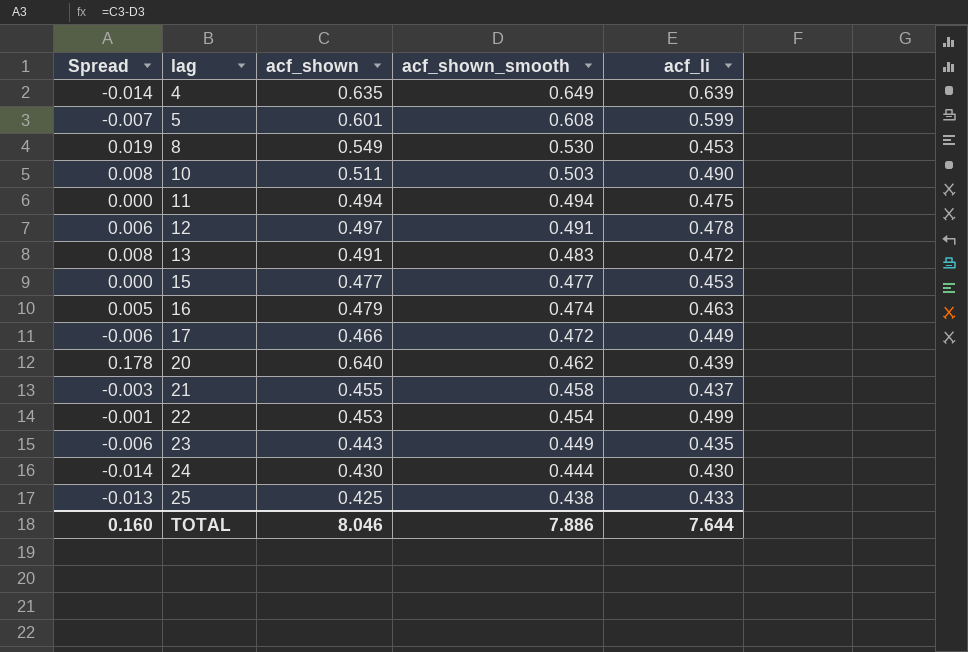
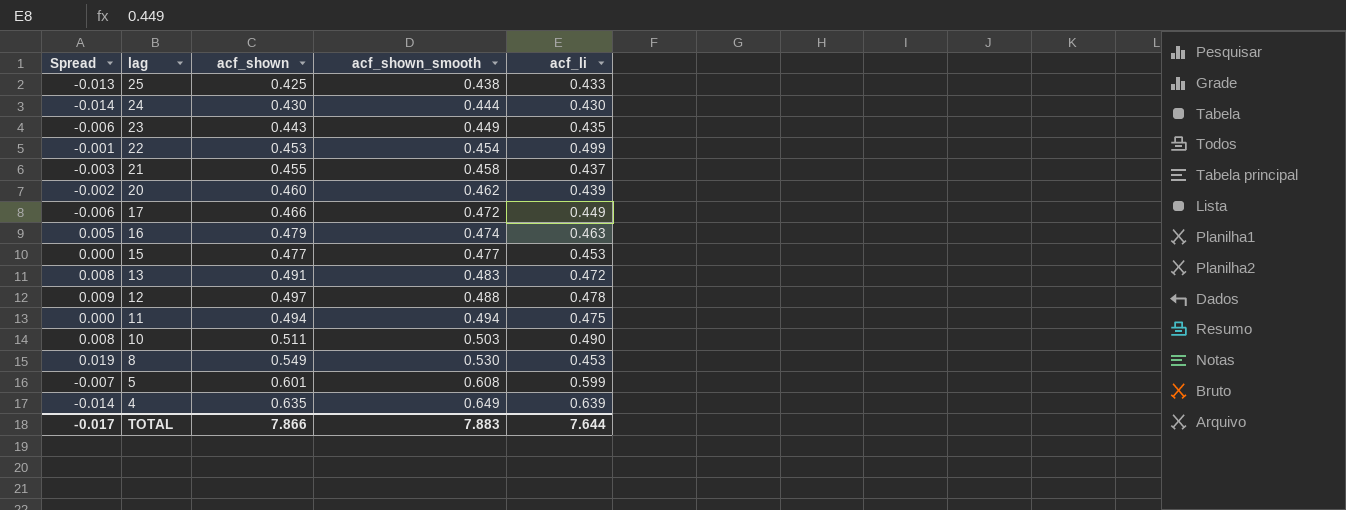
row order: lag ascending -> lag descending
20 | Spread: 0.178 -> -0.002
20 | acf_shown: 0.640 -> 0.460
12 | Spread: 0.006 -> 0.009
12 | acf_shown_smooth: 0.491 -> 0.488
TOTAL | Spread: 0.160 -> -0.017
TOTAL | acf_shown: 8.046 -> 7.866
TOTAL | acf_shown_smooth: 7.886 -> 7.883

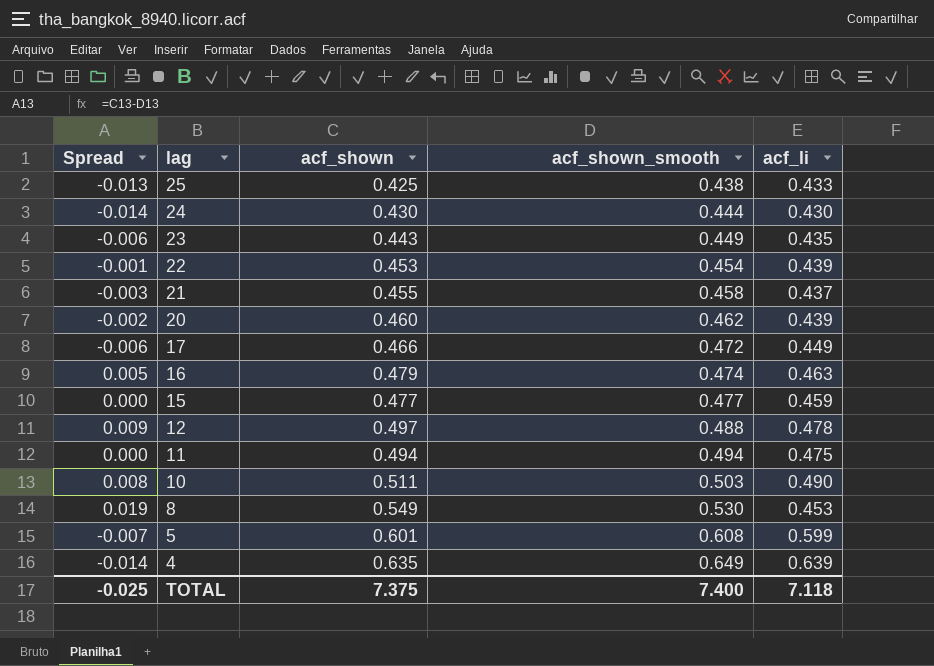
row 13: 0.008 | 0.491 | 0.483 | 0.472 -> none
22 | acf_li: 0.499 -> 0.439
15 | acf_li: 0.453 -> 0.459
TOTAL | Spread: -0.017 -> -0.025
TOTAL | acf_shown: 7.866 -> 7.375
TOTAL | acf_shown_smooth: 7.883 -> 7.400
TOTAL | acf_li: 7.644 -> 7.118

